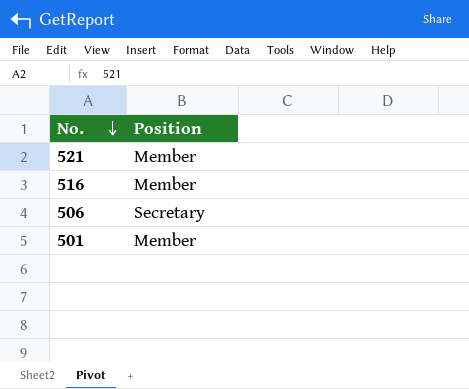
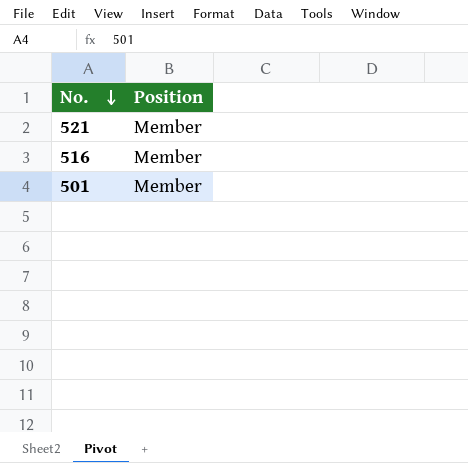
row 506: Secretary -> none

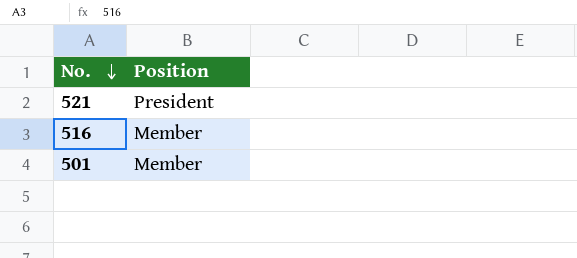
521 | Position: Member -> President

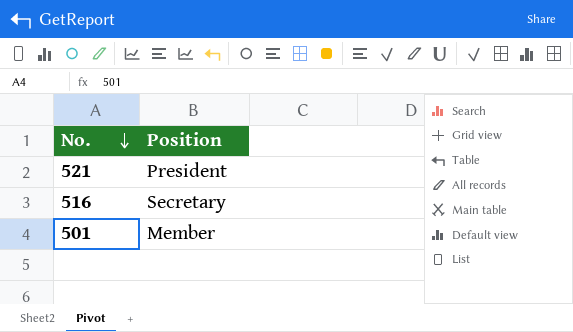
516 | Position: Member -> Secretary

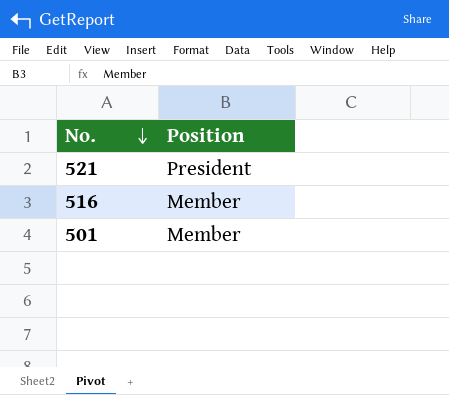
516 | Position: Secretary -> Member

